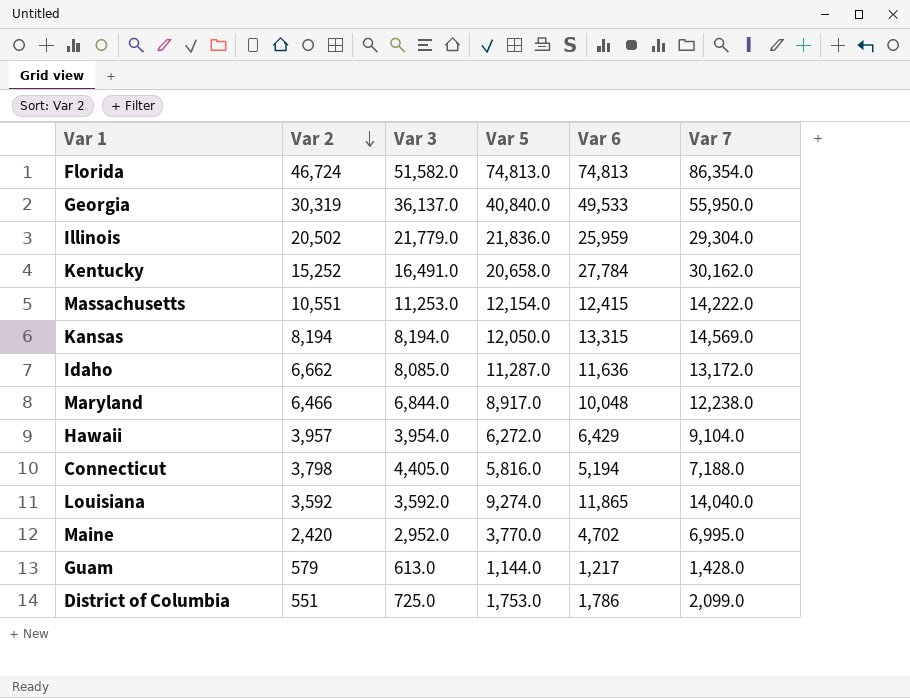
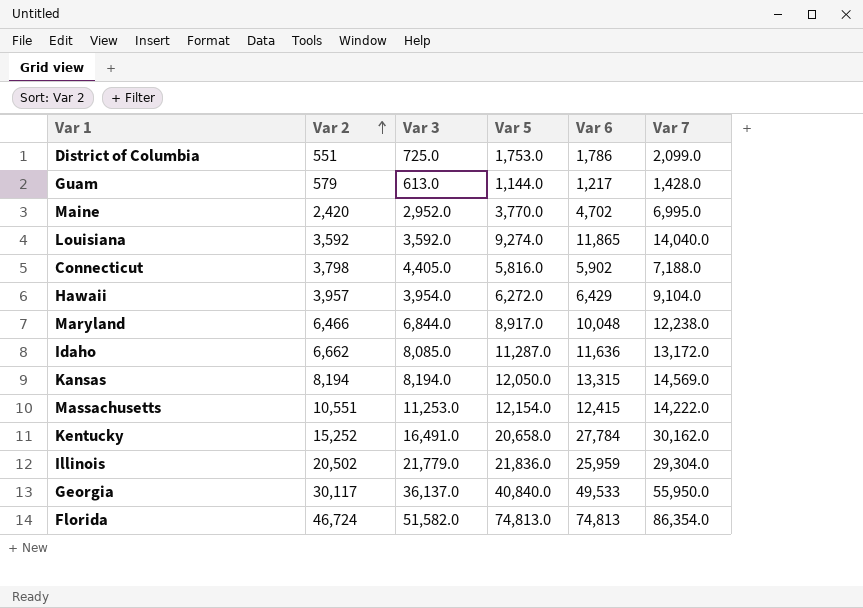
row order: Var 2 descending -> Var 2 ascending
Connecticut | Var 6: 5,194 -> 5,902
Georgia | Var 2: 30,319 -> 30,117

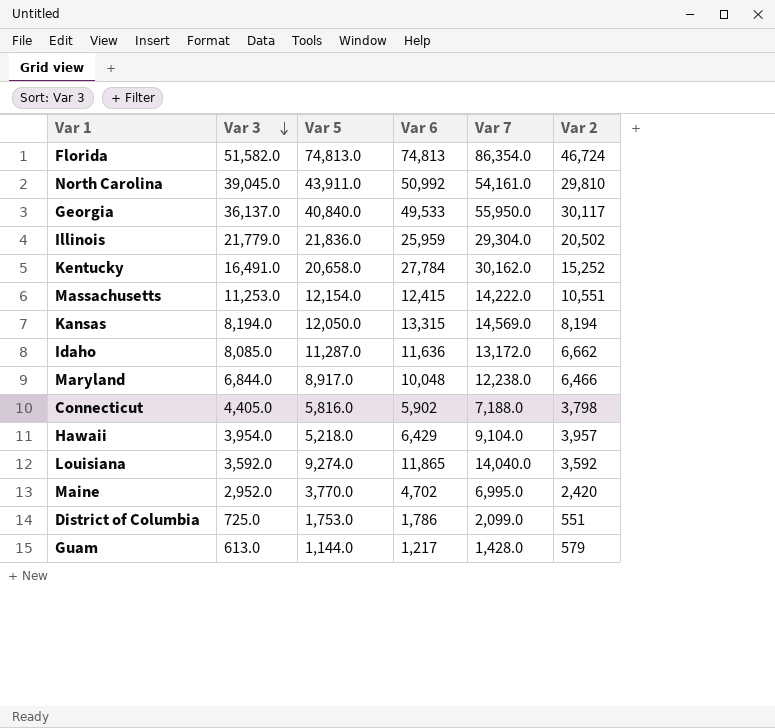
row order: Var 2 ascending -> Var 3 descending
column Var 2 | position: 2 -> 6
row North Carolina: none -> 39,045.0 | 43,911.0 | 50,992 | 54,161.0 | 29,810
Hawaii | Var 5: 6,272.0 -> 5,218.0

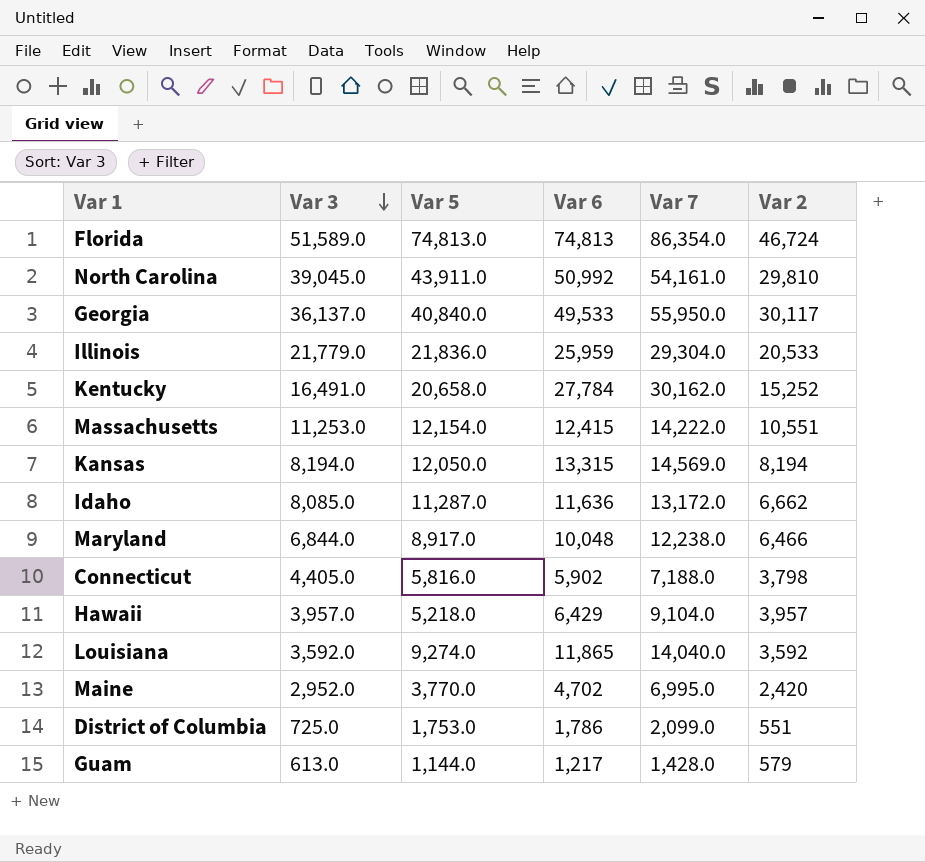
Florida | Var 3: 51,582.0 -> 51,589.0
Illinois | Var 2: 20,502 -> 20,533
Hawaii | Var 3: 3,954.0 -> 3,957.0

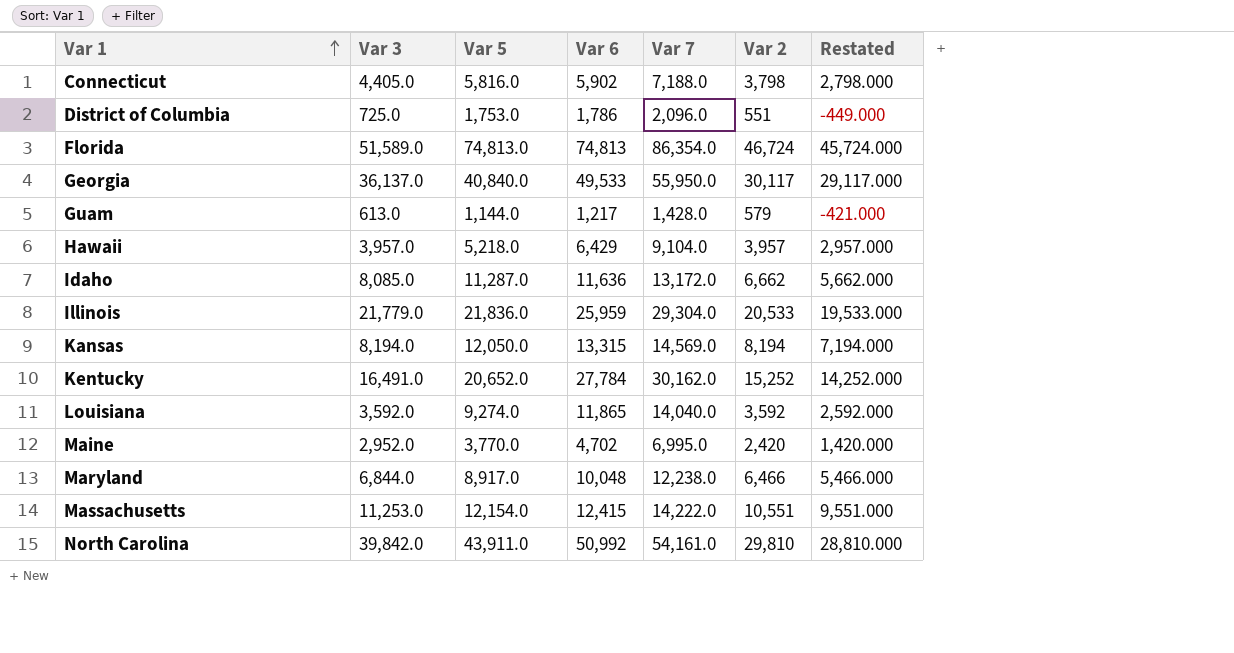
row order: Var 3 descending -> Var 1 ascending
column Restated | formula: none -> [Var 2] - 1000
District of Columbia | Var 7: 2,099.0 -> 2,096.0
Kentucky | Var 5: 20,658.0 -> 20,652.0
North Carolina | Var 3: 39,045.0 -> 39,842.0

